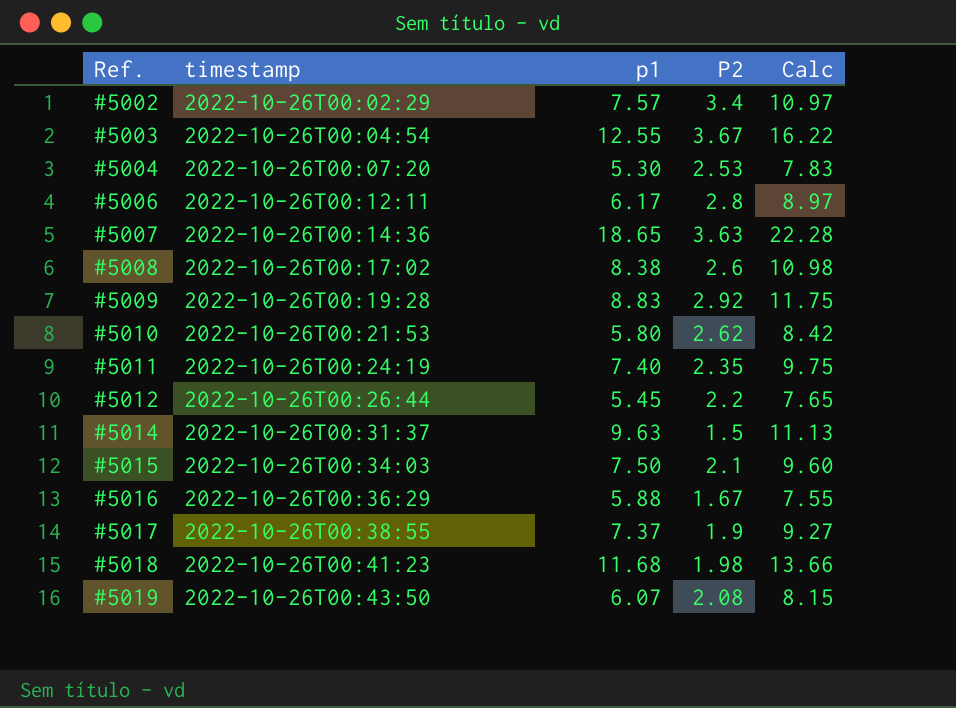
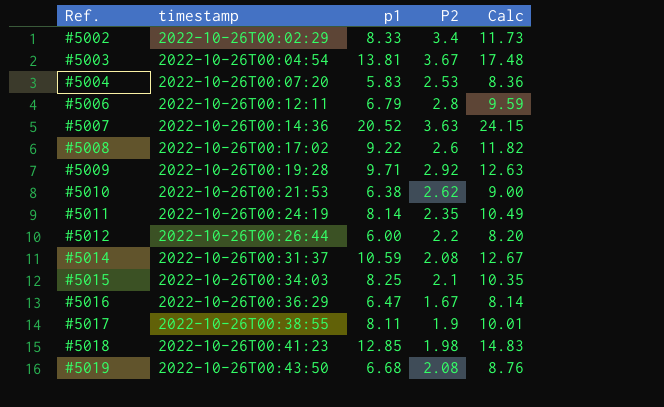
#5002 | p1: 7.57 -> 8.33
#5002 | Calc: 10.97 -> 11.73
#5003 | p1: 12.55 -> 13.81
#5003 | Calc: 16.22 -> 17.48
#5004 | p1: 5.30 -> 5.83
#5004 | Calc: 7.83 -> 8.36
#5006 | p1: 6.17 -> 6.79
#5006 | Calc: 8.97 -> 9.59
#5007 | p1: 18.65 -> 20.52
#5007 | Calc: 22.28 -> 24.15
#5008 | p1: 8.38 -> 9.22
#5008 | Calc: 10.98 -> 11.82
#5009 | p1: 8.83 -> 9.71
#5009 | Calc: 11.75 -> 12.63
#5010 | p1: 5.80 -> 6.38
#5010 | Calc: 8.42 -> 9.00
#5011 | p1: 7.40 -> 8.14
#5011 | Calc: 9.75 -> 10.49
#5012 | p1: 5.45 -> 6.00
#5012 | Calc: 7.65 -> 8.20
#5014 | p1: 9.63 -> 10.59
#5014 | P2: 1.5 -> 2.08
#5014 | Calc: 11.13 -> 12.67
#5015 | p1: 7.50 -> 8.25
#5015 | Calc: 9.60 -> 10.35
#5016 | p1: 5.88 -> 6.47
#5016 | Calc: 7.55 -> 8.14
#5017 | p1: 7.37 -> 8.11
#5017 | Calc: 9.27 -> 10.01
#5018 | p1: 11.68 -> 12.85
#5018 | Calc: 13.66 -> 14.83
#5019 | p1: 6.07 -> 6.68
#5019 | Calc: 8.15 -> 8.76

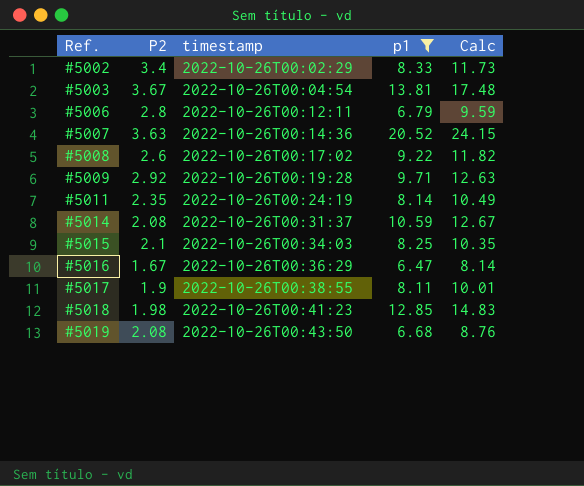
filter: none -> p1 >= 6.47
column P2 | position: 4 -> 2

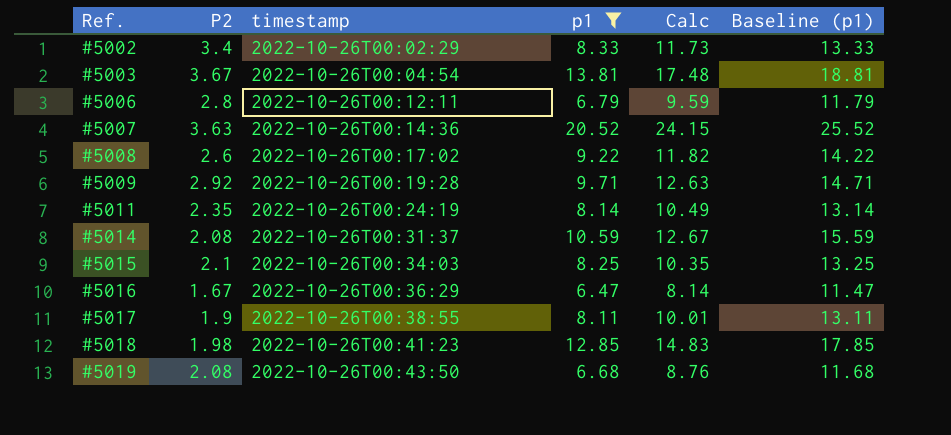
column Baseline (p1) | formula: none -> [p1] + 5

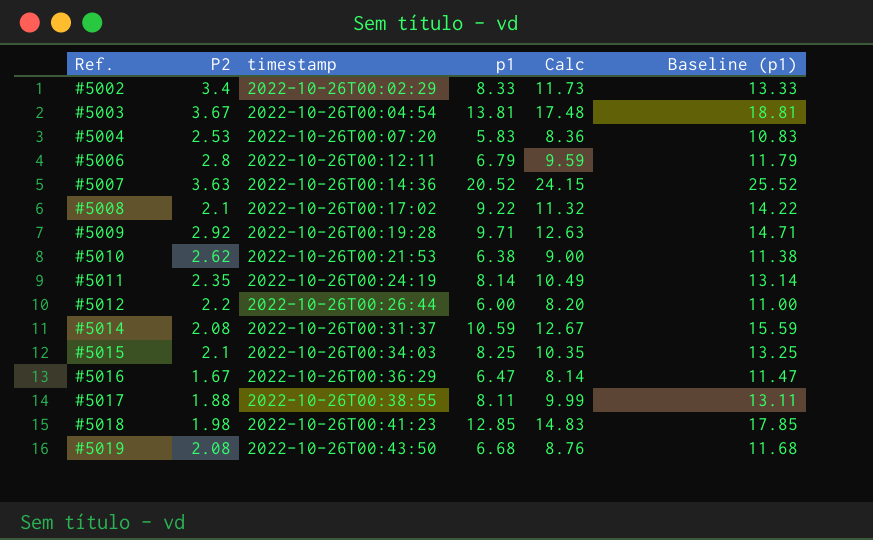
filter: p1 >= 6.47 -> none
#5008 | P2: 2.6 -> 2.1
#5008 | Calc: 11.82 -> 11.32
#5017 | P2: 1.9 -> 1.88
#5017 | Calc: 10.01 -> 9.99

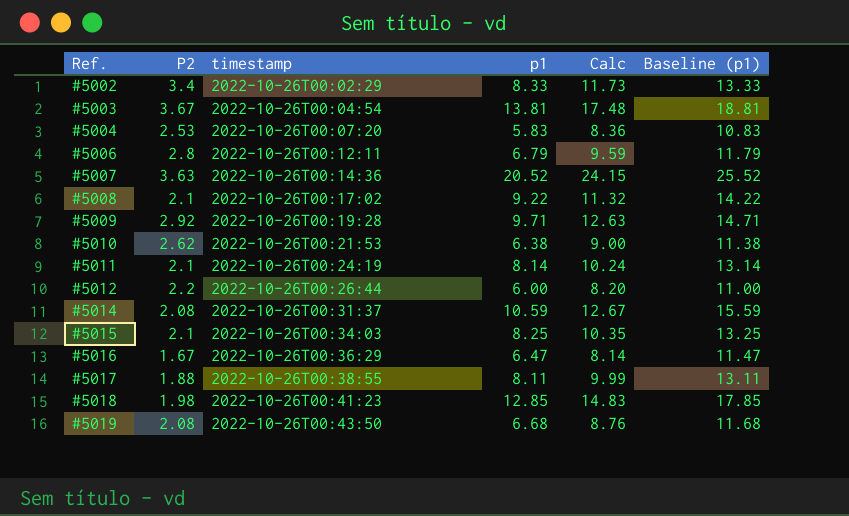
#5011 | P2: 2.35 -> 2.1
#5011 | Calc: 10.49 -> 10.24

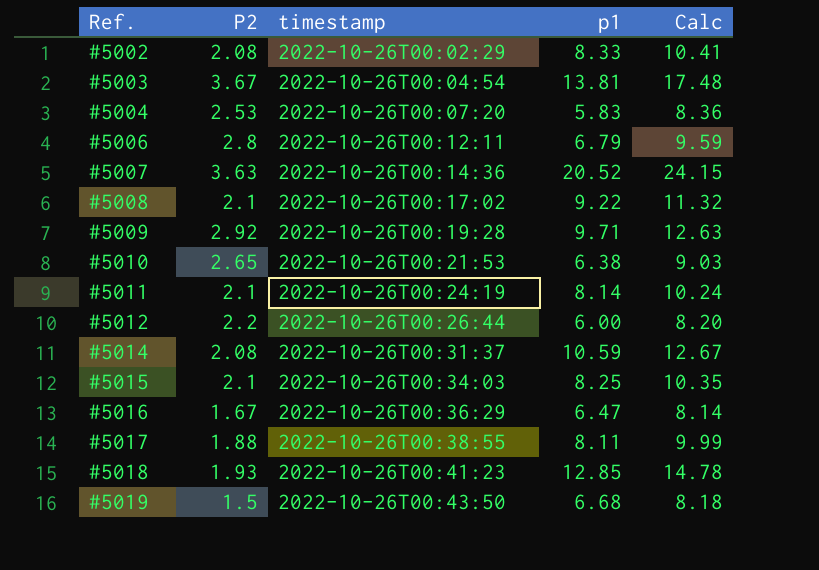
column Baseline (p1) | formula: [p1] + 5 -> none
#5002 | P2: 3.4 -> 2.08
#5002 | Calc: 11.73 -> 10.41
#5010 | P2: 2.62 -> 2.65
#5010 | Calc: 9.00 -> 9.03
#5018 | P2: 1.98 -> 1.93
#5018 | Calc: 14.83 -> 14.78
#5019 | P2: 2.08 -> 1.5
#5019 | Calc: 8.76 -> 8.18

